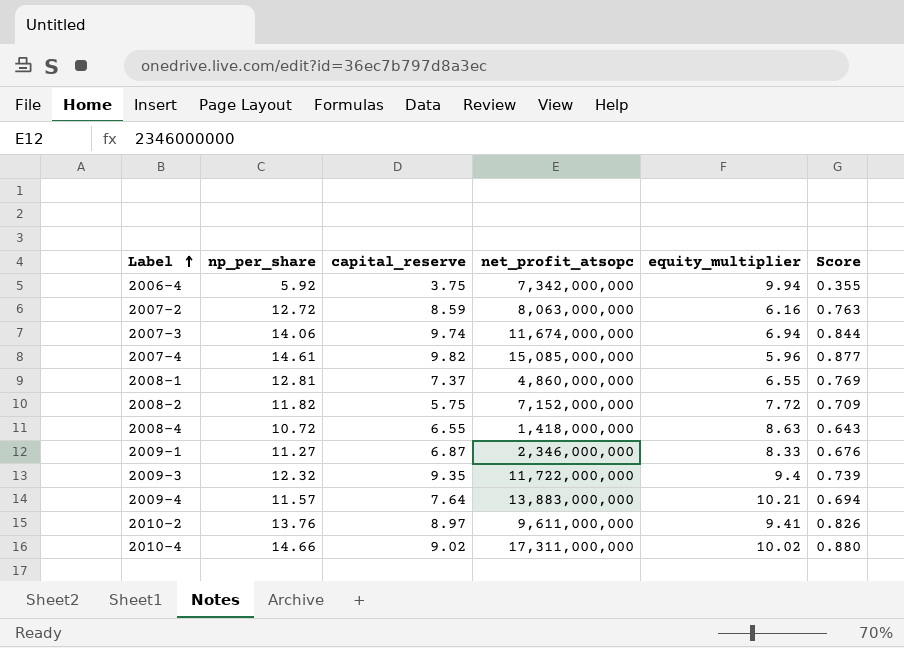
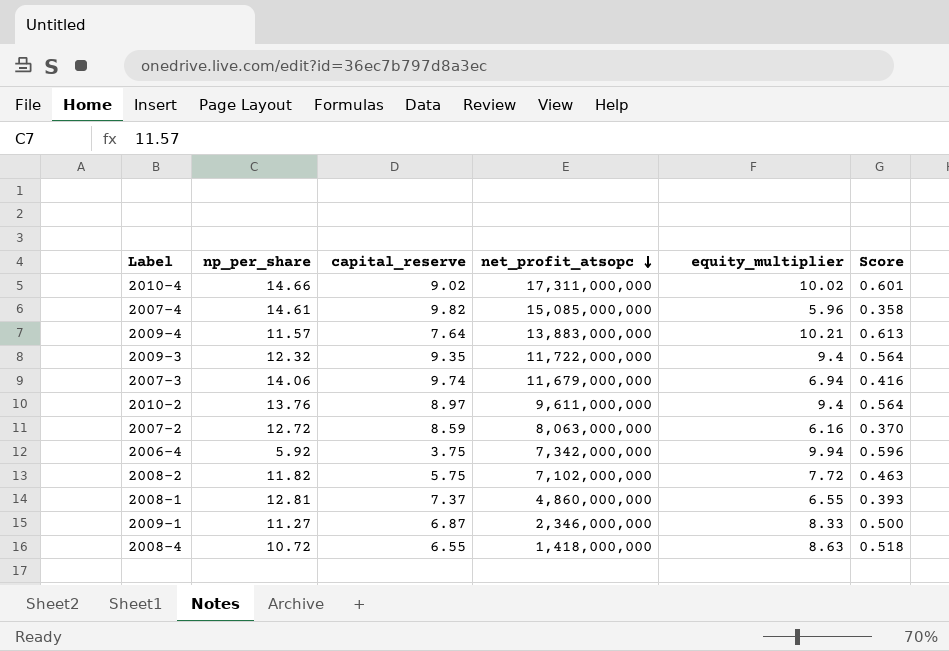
row order: Label ascending -> net_profit_atsopc descending
column Score | formula: [np_per_share] * 0.06 -> [equity_multiplier] * 0.06
2007-3 | net_profit_atsopc: 11,674,000,000 -> 11,679,000,000
2010-2 | equity_multiplier: 9.41 -> 9.4
2008-2 | net_profit_atsopc: 7,152,000,000 -> 7,102,000,000

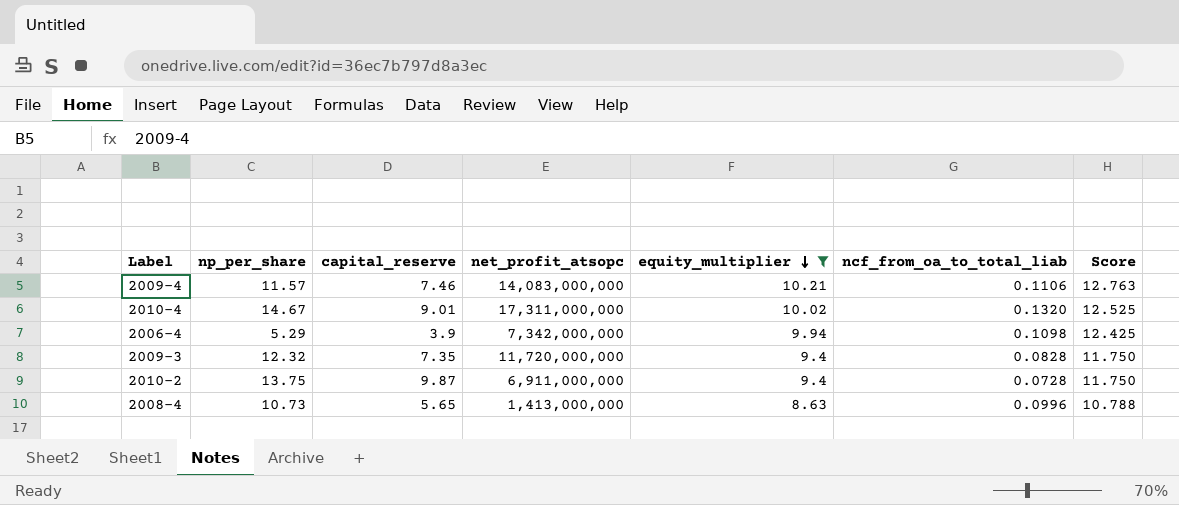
filter: none -> equity_multiplier >= 8.63
row order: net_profit_atsopc descending -> equity_multiplier descending
column ncf_from_oa_to_total_liab | position: none -> 6
column Score | formula: [equity_multiplier] * 0.06 -> [equity_multiplier] * 1.25
2009-4 | capital_reserve: 7.64 -> 7.46
2009-4 | net_profit_atsopc: 13,883,000,000 -> 14,083,000,000
2010-4 | np_per_share: 14.66 -> 14.67
2010-4 | capital_reserve: 9.02 -> 9.01
2006-4 | np_per_share: 5.92 -> 5.29
2006-4 | capital_reserve: 3.75 -> 3.9
2009-3 | capital_reserve: 9.35 -> 7.35
2009-3 | net_profit_atsopc: 11,722,000,000 -> 11,720,000,000
2010-2 | np_per_share: 13.76 -> 13.75
2010-2 | capital_reserve: 8.97 -> 9.87
2010-2 | net_profit_atsopc: 9,611,000,000 -> 6,911,000,000
2008-4 | np_per_share: 10.72 -> 10.73
2008-4 | capital_reserve: 6.55 -> 5.65
2008-4 | net_profit_atsopc: 1,418,000,000 -> 1,413,000,000

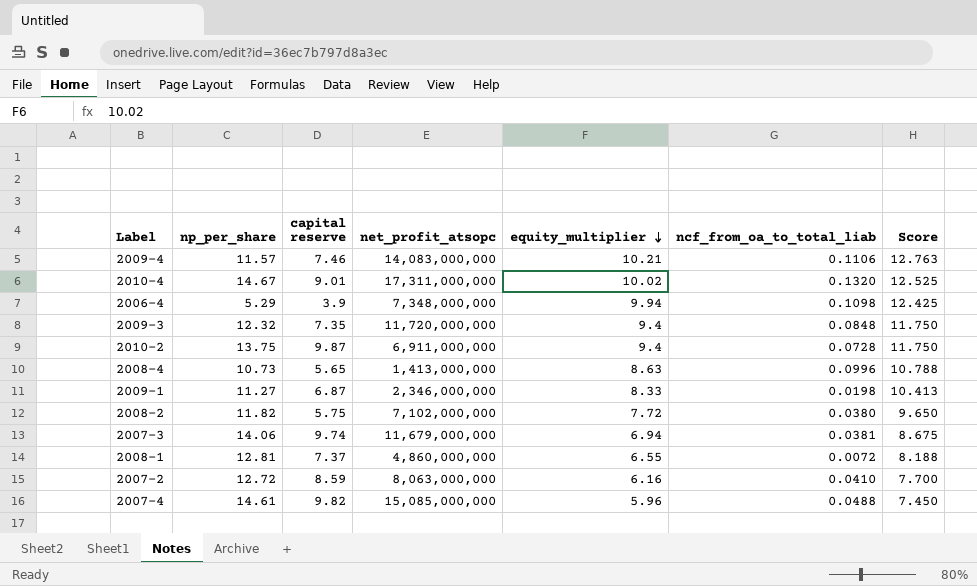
filter: equity_multiplier >= 8.63 -> none
column name: capital_reserve -> capital reserve
2006-4 | net_profit_atsopc: 7,342,000,000 -> 7,348,000,000
2009-3 | ncf_from_oa_to_total_liab: 0.0828 -> 0.0848

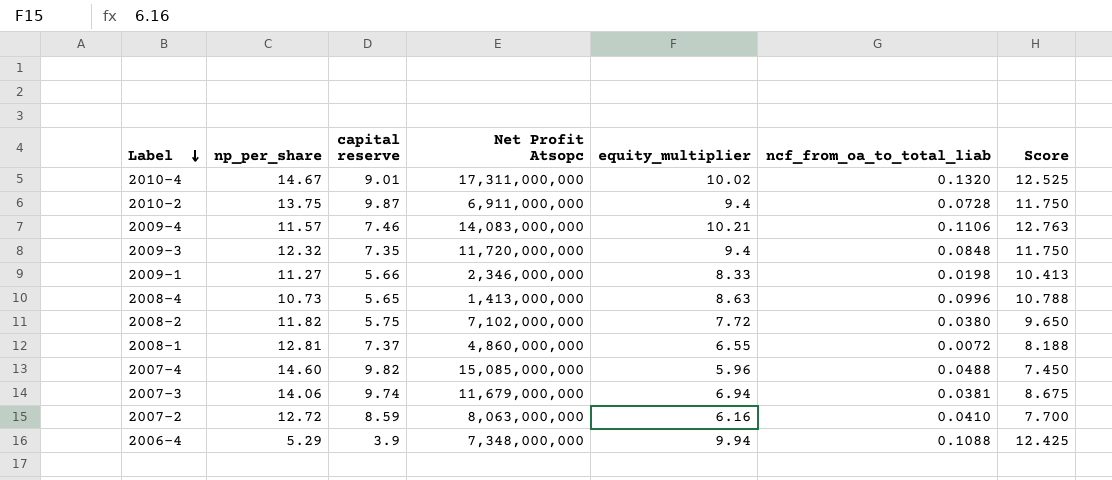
row order: equity_multiplier descending -> Label descending
column name: net_profit_atsopc -> Net Profit Atsopc
2009-1 | capital reserve: 6.87 -> 5.66
2007-4 | np_per_share: 14.61 -> 14.60
2006-4 | ncf_from_oa_to_total_liab: 0.1098 -> 0.1088

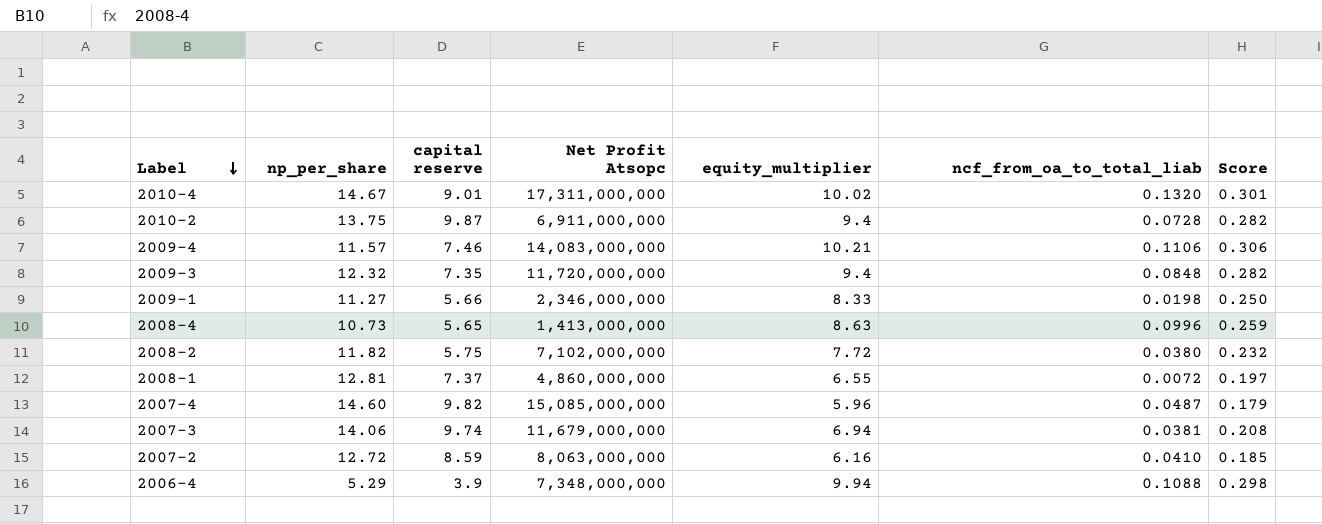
column Score | formula: [equity_multiplier] * 1.25 -> [equity_multiplier] * 0.03
2007-4 | ncf_from_oa_to_total_liab: 0.0488 -> 0.0487

